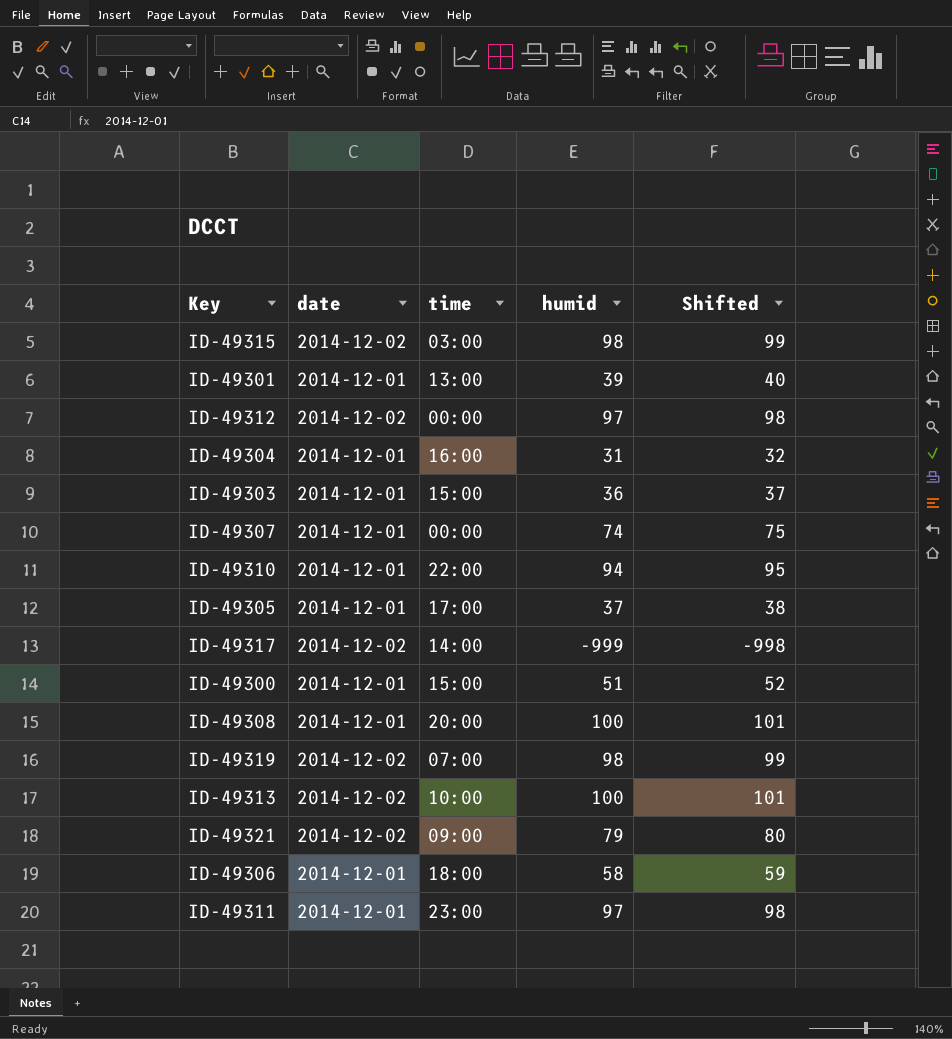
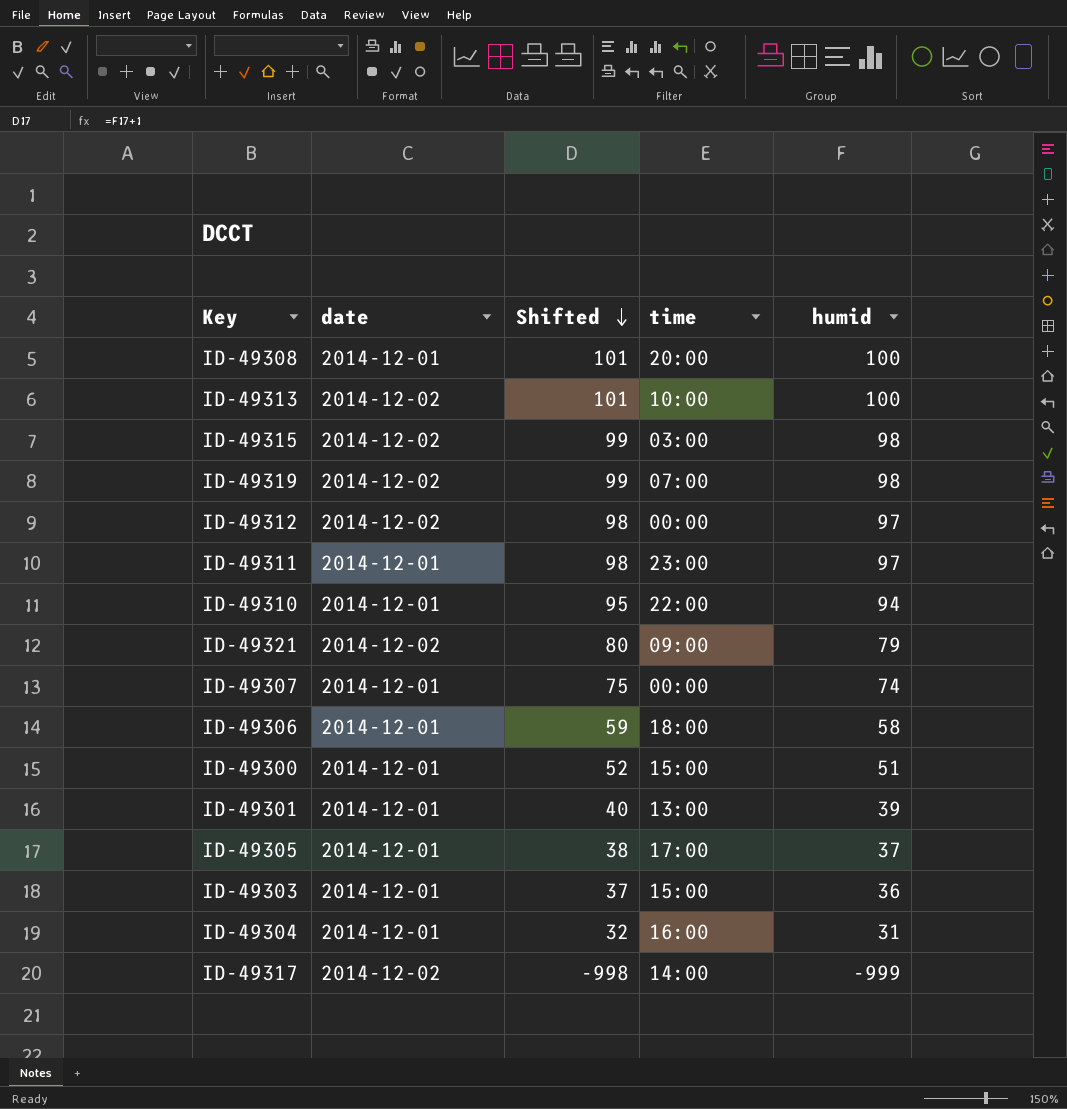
row order: none -> Shifted descending
column Shifted | position: 5 -> 3

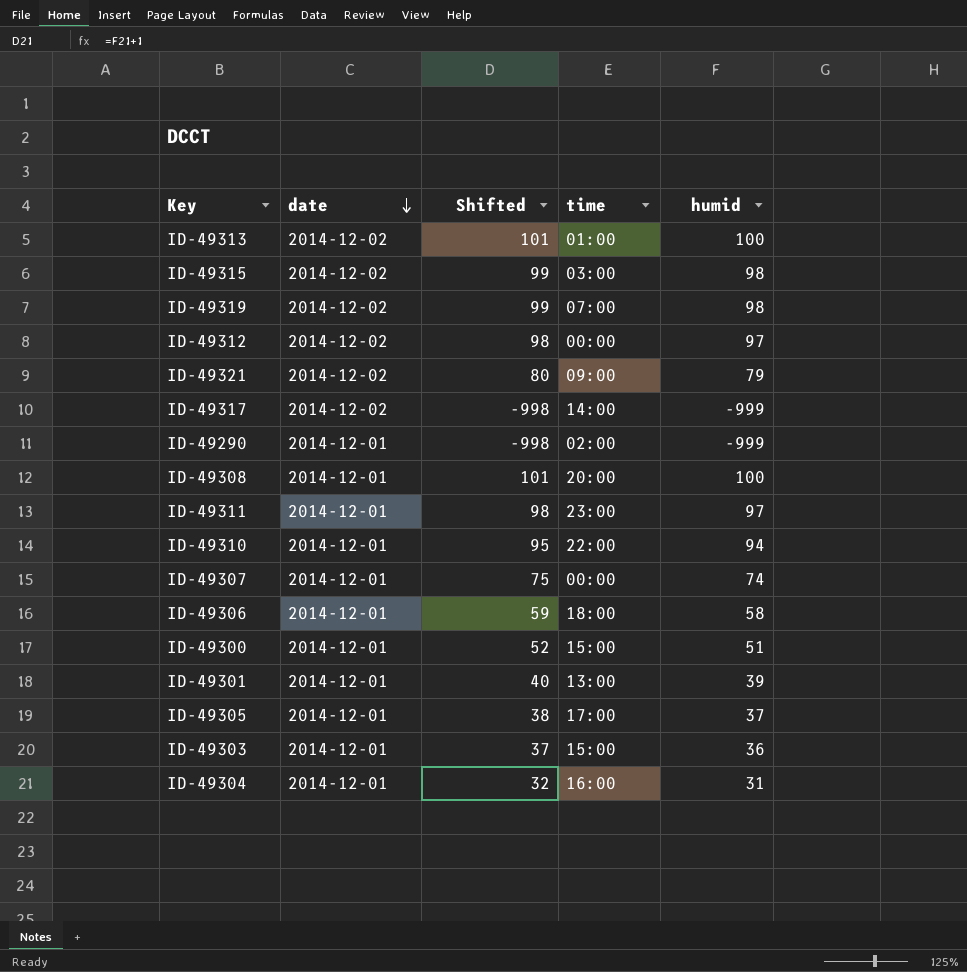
row order: Shifted descending -> date descending
ID-49313 | time: 10:00 -> 01:00
row ID-49290: none -> 2014-12-01 | -998 | 02:00 | -999

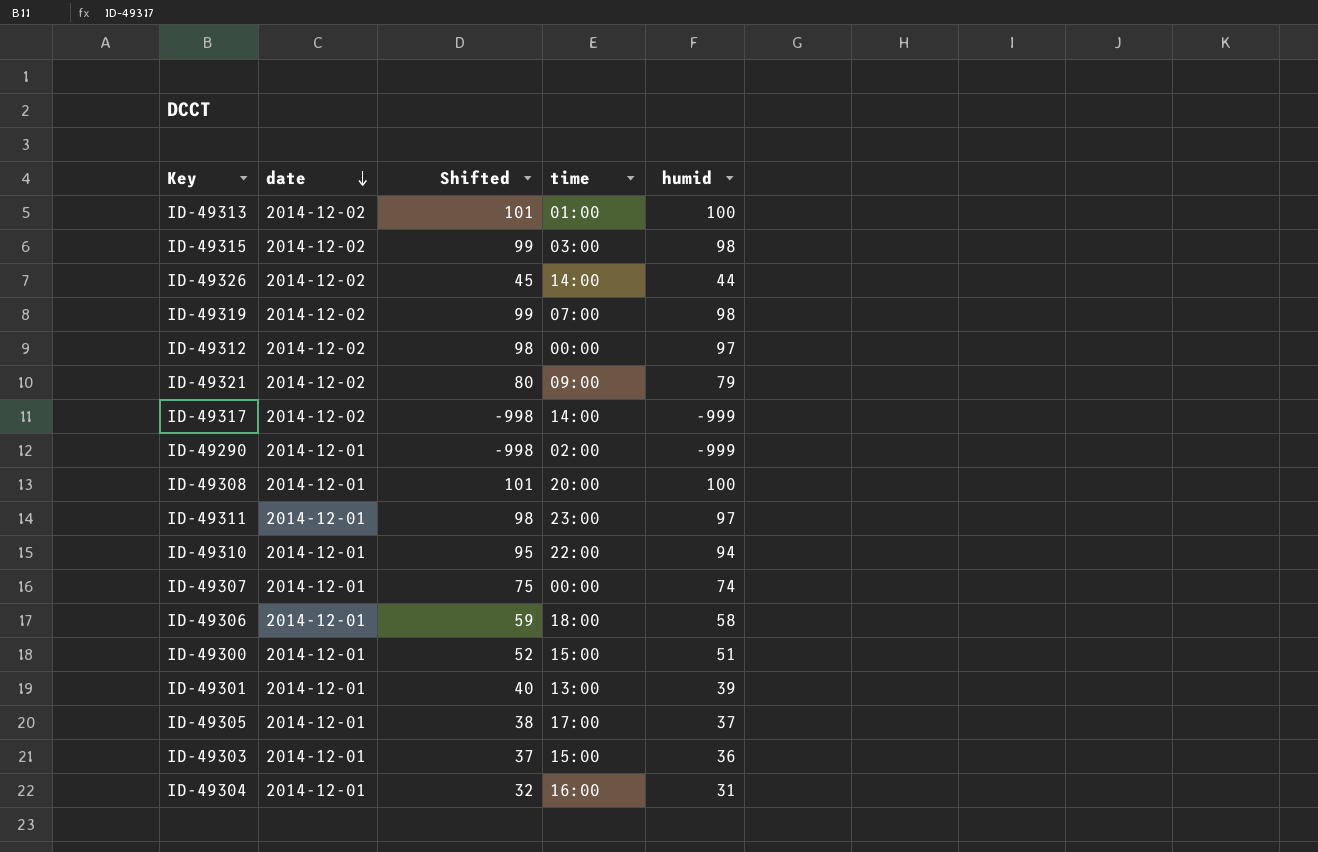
row ID-49326: none -> 2014-12-02 | 45 | 14:00 | 44

